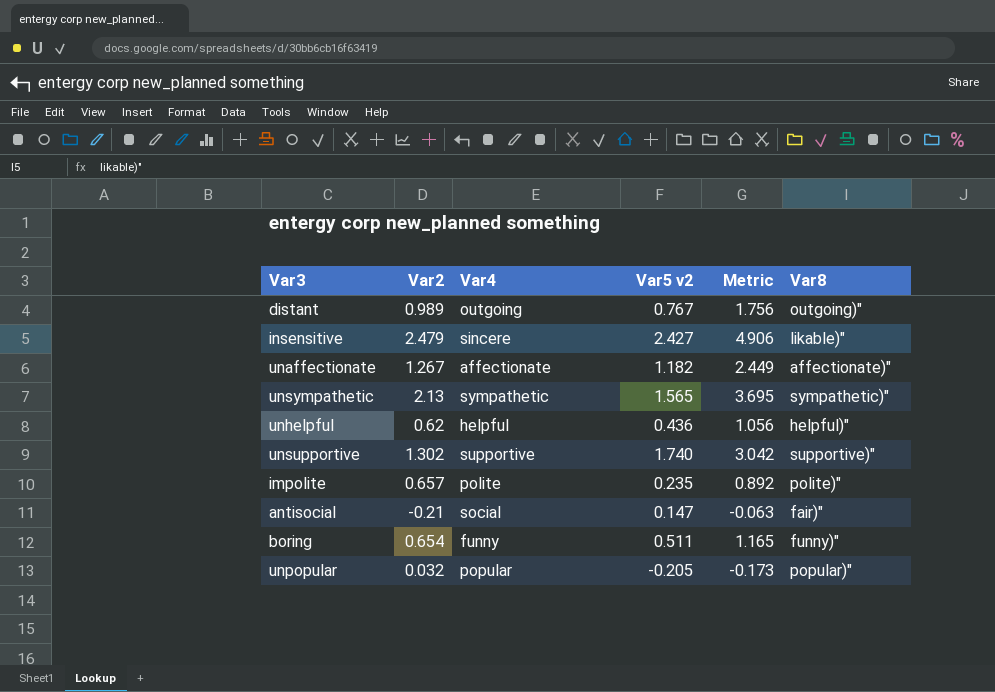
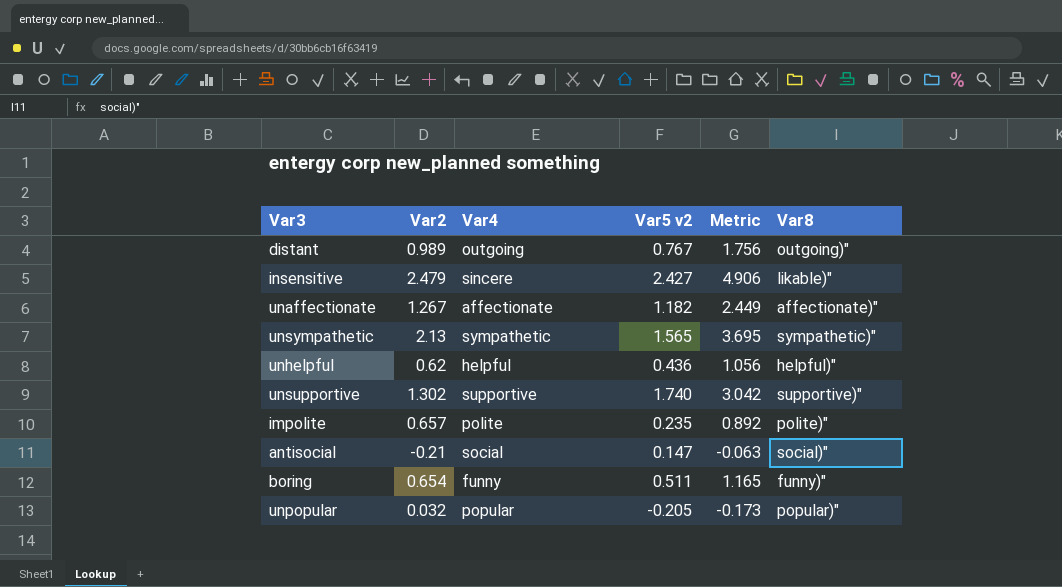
antisocial | Var8: fair)" -> social)"

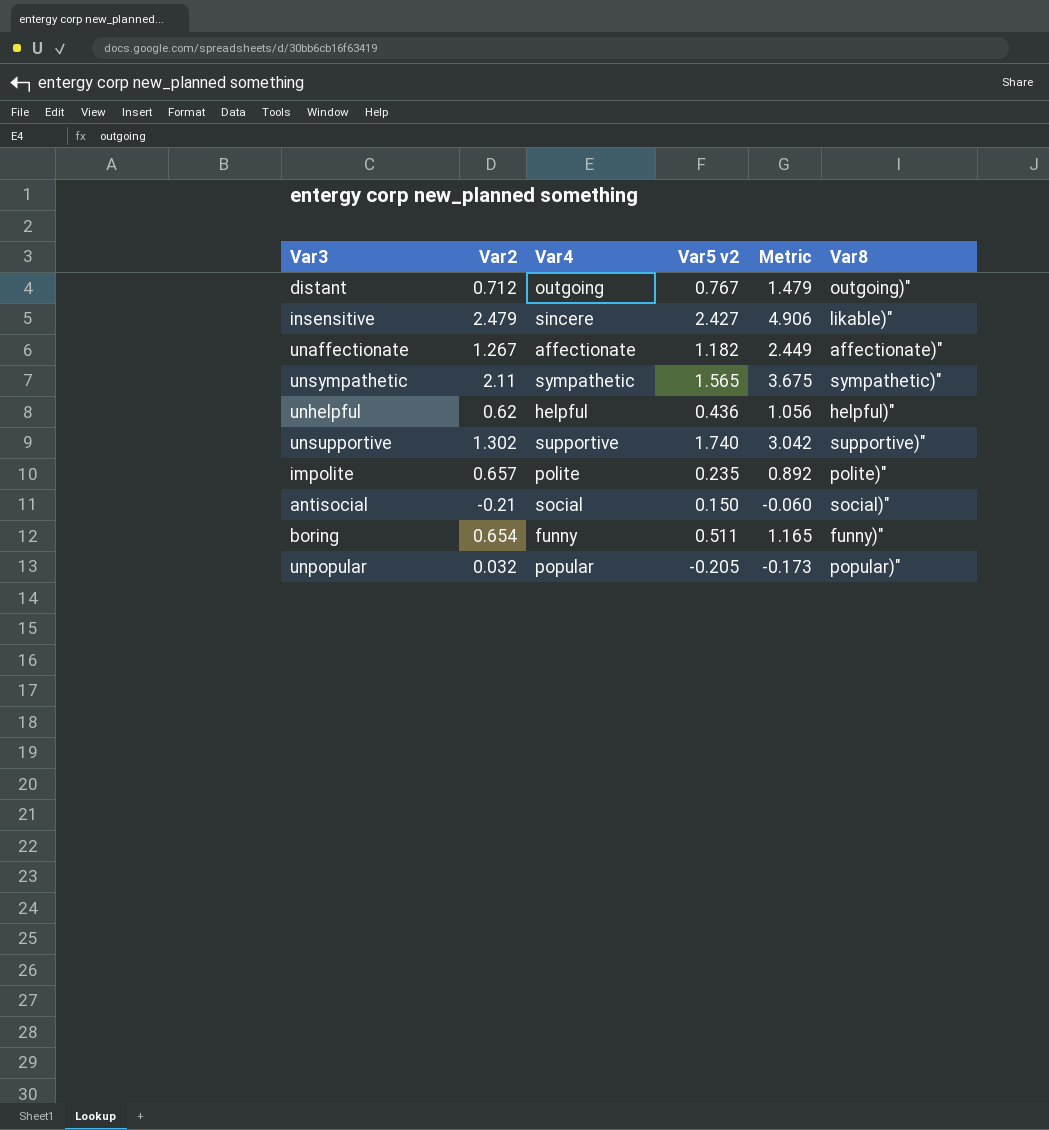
distant | Var2: 0.989 -> 0.712
distant | Metric: 1.756 -> 1.479
unsympathetic | Var2: 2.13 -> 2.11
unsympathetic | Metric: 3.695 -> 3.675
antisocial | Var5 v2: 0.147 -> 0.150
antisocial | Metric: -0.063 -> -0.060

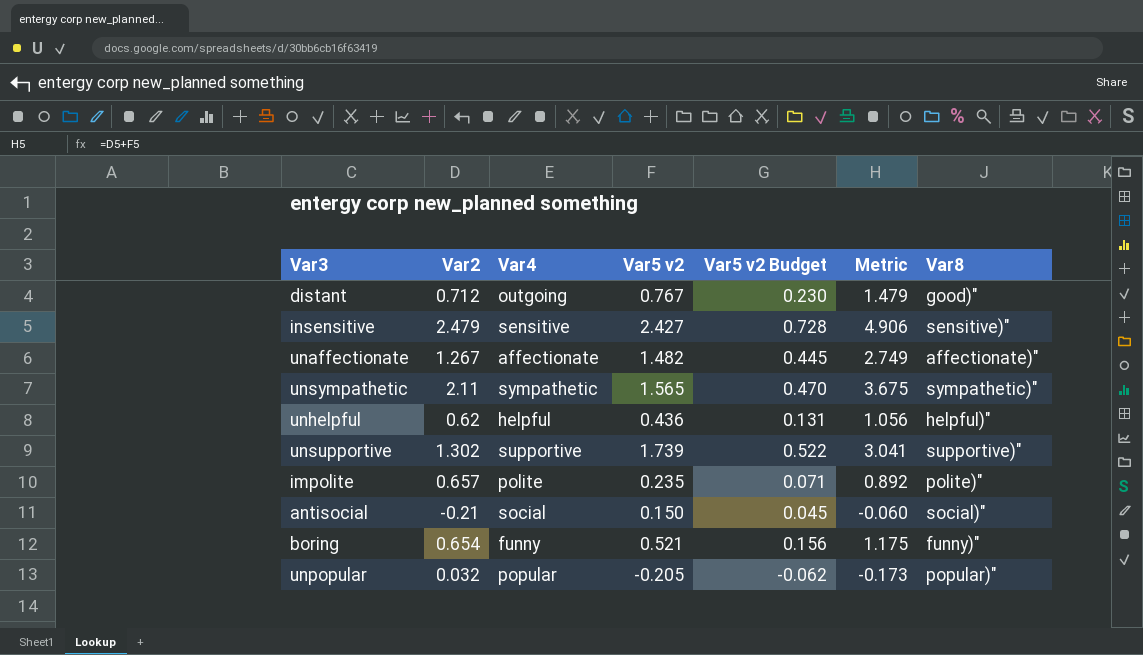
column Var5 v2 Budget | formula: none -> [Var5 v2] * 0.3
distant | Var8: outgoing)" -> good)"
insensitive | Var4: sincere -> sensitive
insensitive | Var8: likable)" -> sensitive)"
unaffectionate | Var5 v2: 1.182 -> 1.482
unaffectionate | Metric: 2.449 -> 2.749
unsupportive | Var5 v2: 1.740 -> 1.739
unsupportive | Metric: 3.042 -> 3.041
boring | Var5 v2: 0.511 -> 0.521
boring | Metric: 1.165 -> 1.175

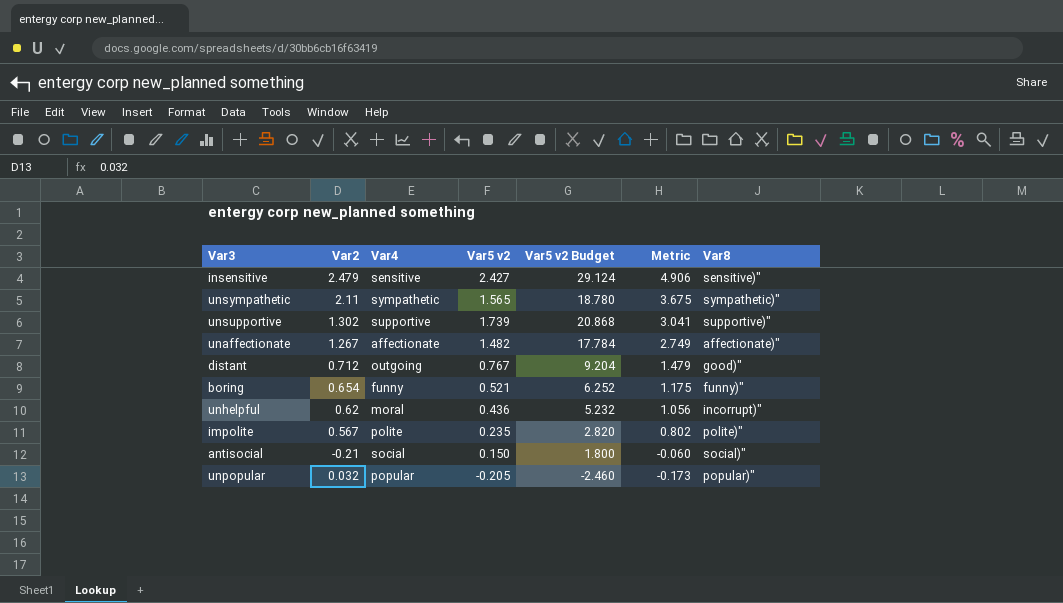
row order: none -> Metric descending
column Var5 v2 Budget | formula: [Var5 v2] * 0.3 -> [Var5 v2] * 12
unhelpful | Var4: helpful -> moral
unhelpful | Var8: helpful)" -> incorrupt)"
impolite | Var2: 0.657 -> 0.567
impolite | Metric: 0.892 -> 0.802

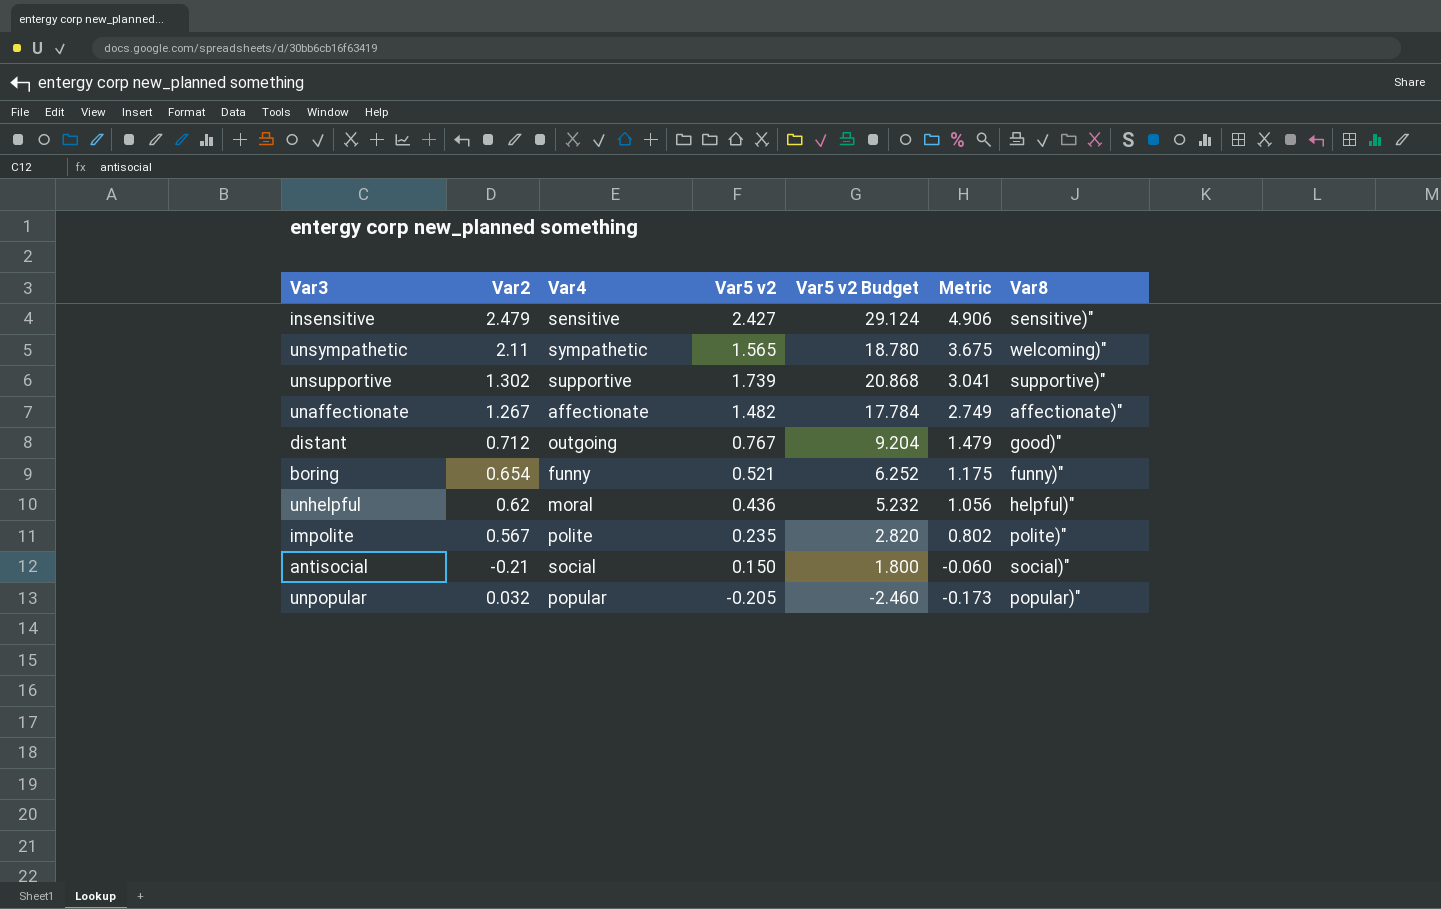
unsympathetic | Var8: sympathetic)" -> welcoming)"
unhelpful | Var8: incorrupt)" -> helpful)"

